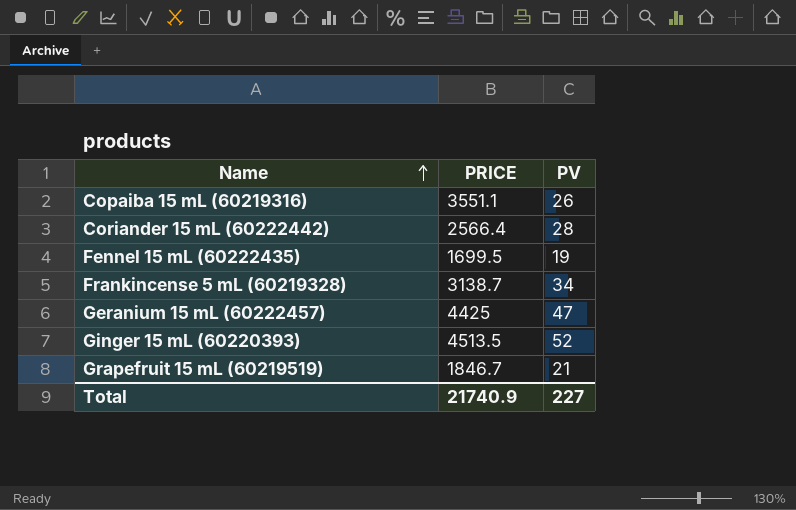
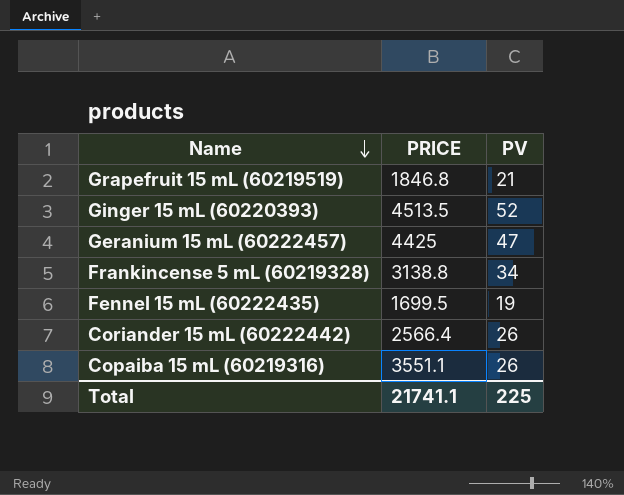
row order: Name ascending -> Name descending
Grapefruit 15 mL (60219519) | PRICE: 1846.7 -> 1846.8
Frankincense 5 mL (60219328) | PRICE: 3138.7 -> 3138.8
Coriander 15 mL (60222442) | PV: 28 -> 26
Total | PRICE: 21740.9 -> 21741.1
Total | PV: 227 -> 225

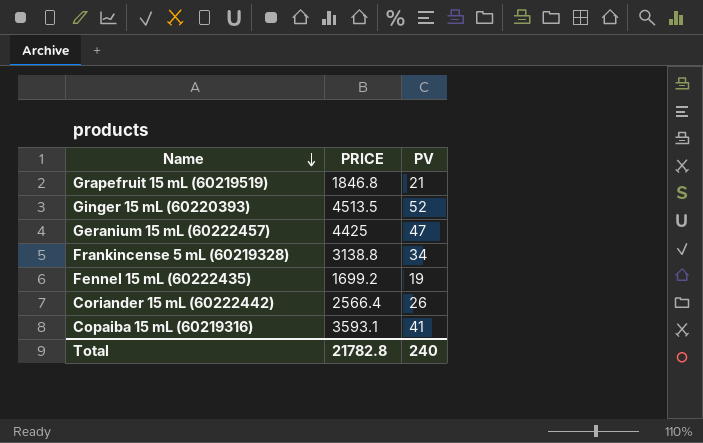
Fennel 15 mL (60222435) | PRICE: 1699.5 -> 1699.2
Copaiba 15 mL (60219316) | PRICE: 3551.1 -> 3593.1
Copaiba 15 mL (60219316) | PV: 26 -> 41
Total | PRICE: 21741.1 -> 21782.8
Total | PV: 225 -> 240

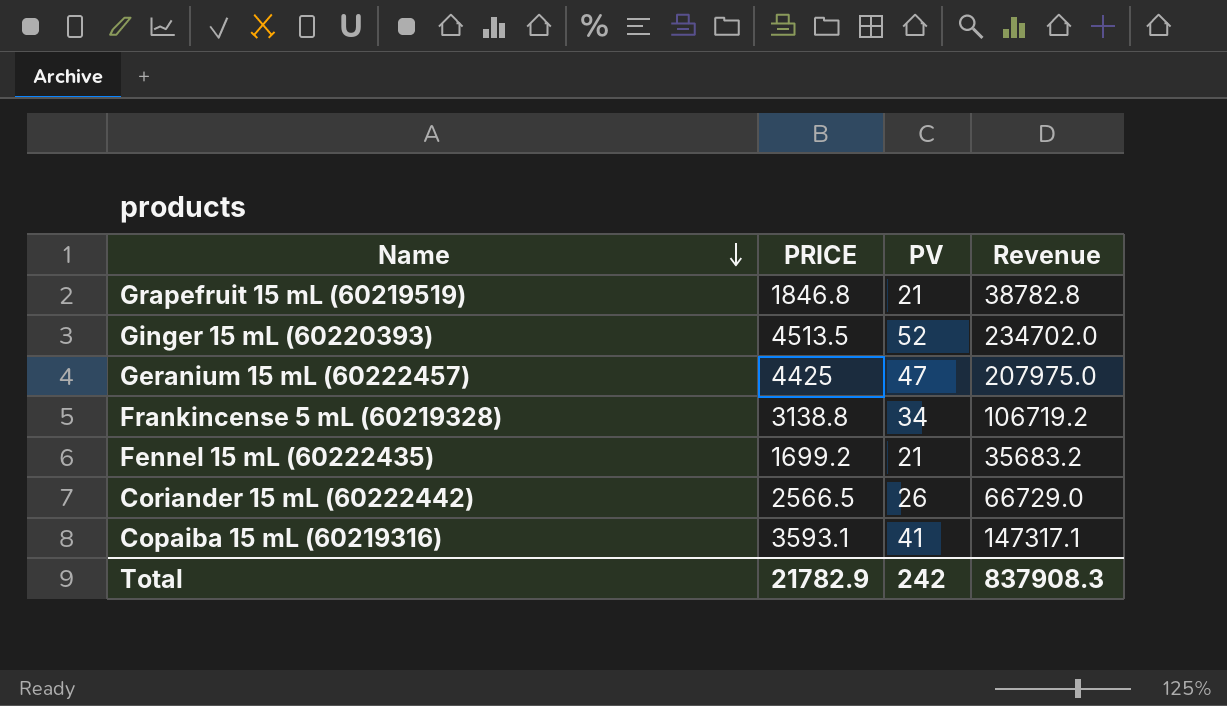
column Revenue | formula: none -> [PRICE] * [PV]
Fennel 15 mL (60222435) | PV: 19 -> 21
Coriander 15 mL (60222442) | PRICE: 2566.4 -> 2566.5
Total | PRICE: 21782.8 -> 21782.9
Total | PV: 240 -> 242

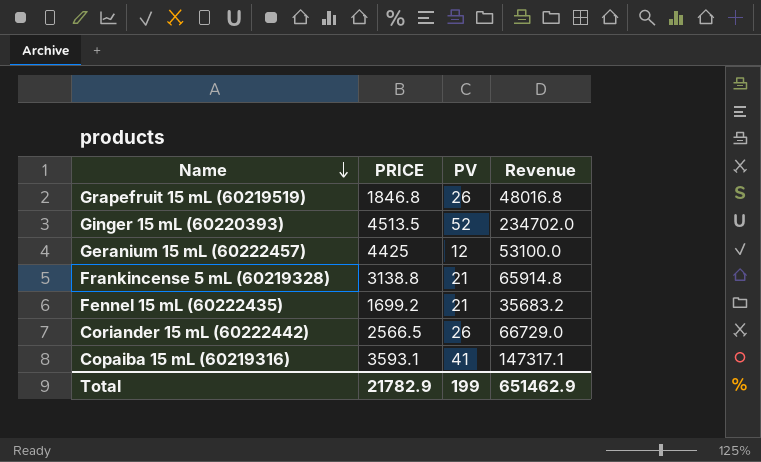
Grapefruit 15 mL (60219519) | PV: 21 -> 26
Grapefruit 15 mL (60219519) | Revenue: 38782.8 -> 48016.8
Geranium 15 mL (60222457) | PV: 47 -> 12
Geranium 15 mL (60222457) | Revenue: 207975.0 -> 53100.0
Frankincense 5 mL (60219328) | PV: 34 -> 21
Frankincense 5 mL (60219328) | Revenue: 106719.2 -> 65914.8
Total | PV: 242 -> 199
Total | Revenue: 837908.3 -> 651462.9

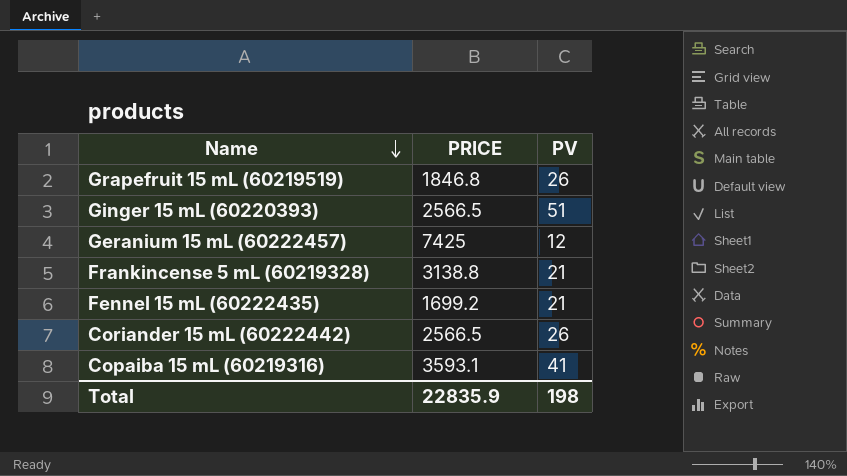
column Revenue | formula: [PRICE] * [PV] -> none
Ginger 15 mL (60220393) | PRICE: 4513.5 -> 2566.5
Ginger 15 mL (60220393) | PV: 52 -> 51
Geranium 15 mL (60222457) | PRICE: 4425 -> 7425
Total | PRICE: 21782.9 -> 22835.9
Total | PV: 199 -> 198

